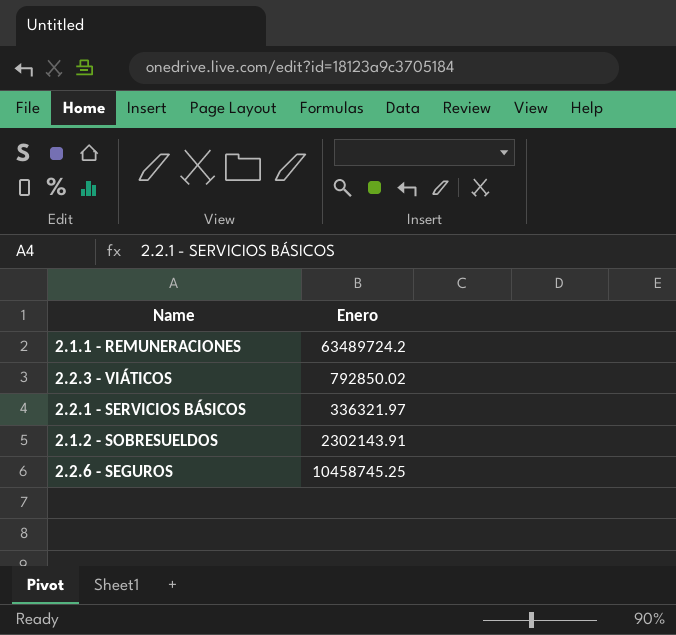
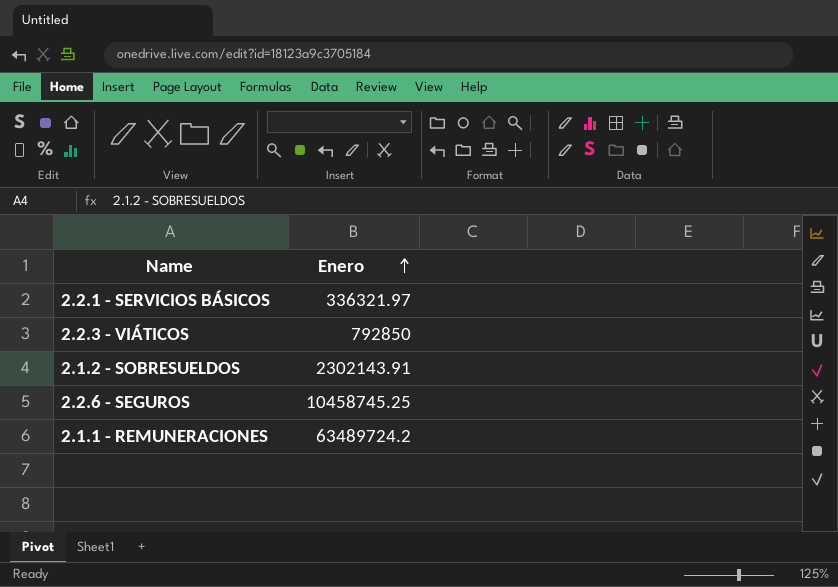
row order: none -> Enero ascending
2.2.3 - VIÁTICOS | Enero: 792850.02 -> 792850

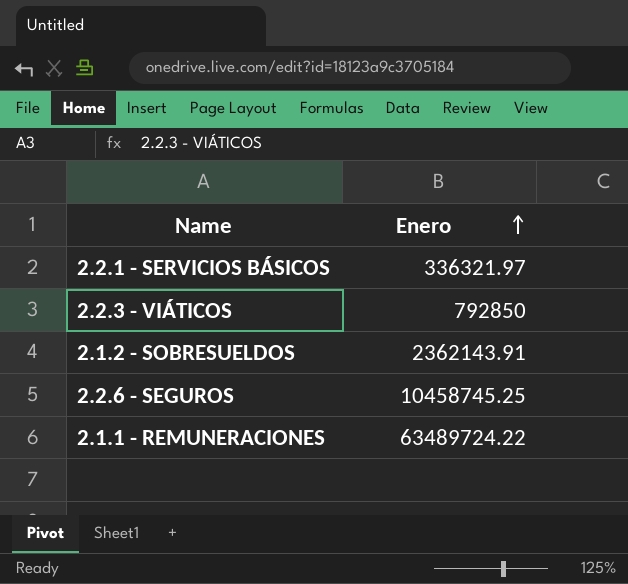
2.1.2 - SOBRESUELDOS | Enero: 2302143.91 -> 2362143.91
2.1.1 - REMUNERACIONES | Enero: 63489724.2 -> 63489724.22

